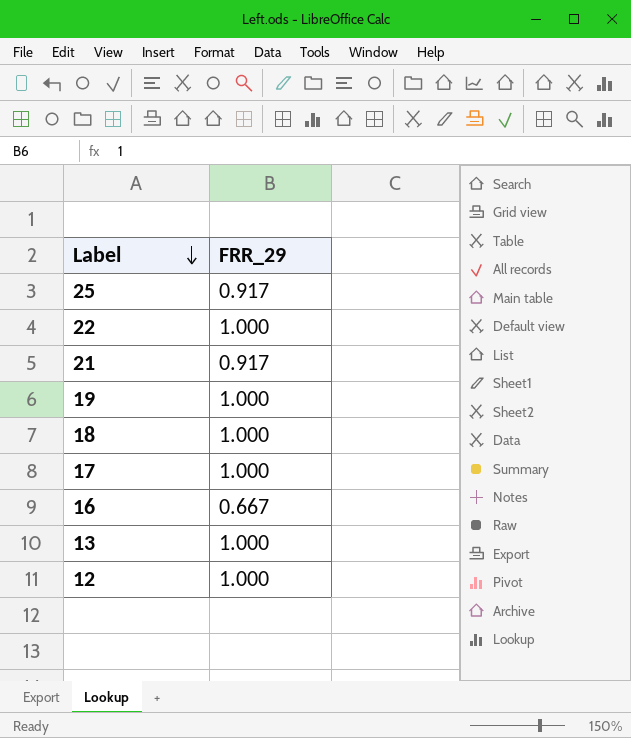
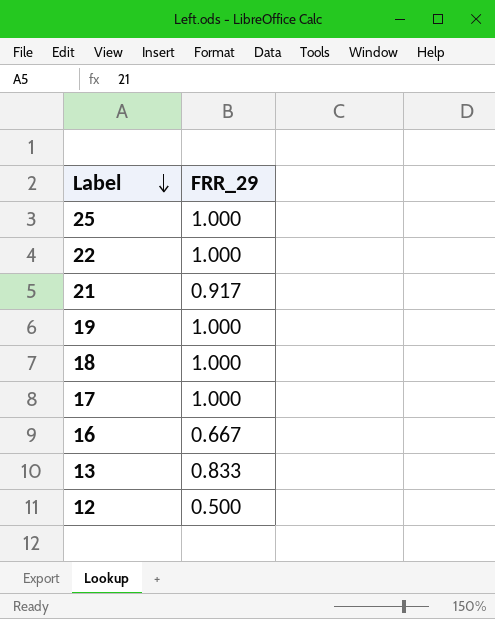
25 | FRR_29: 0.917 -> 1.000
13 | FRR_29: 1.000 -> 0.833
12 | FRR_29: 1.000 -> 0.500

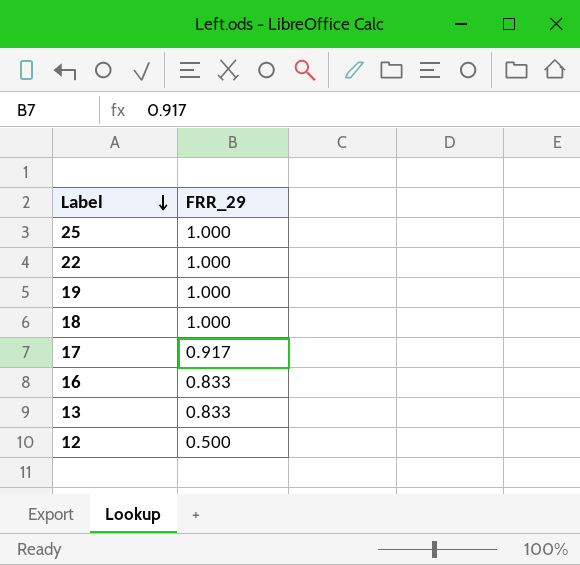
row 21: 0.917 -> none
17 | FRR_29: 1.000 -> 0.917
16 | FRR_29: 0.667 -> 0.833

